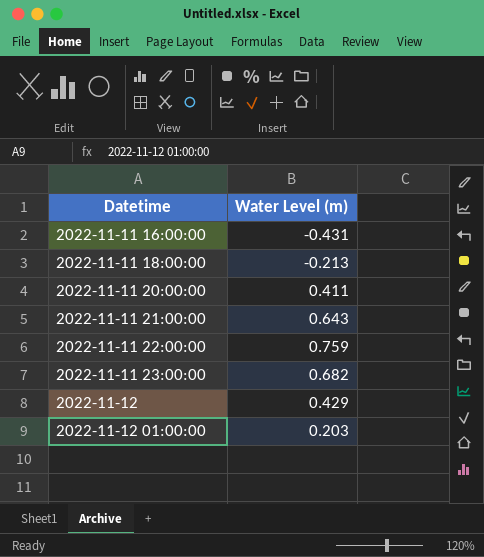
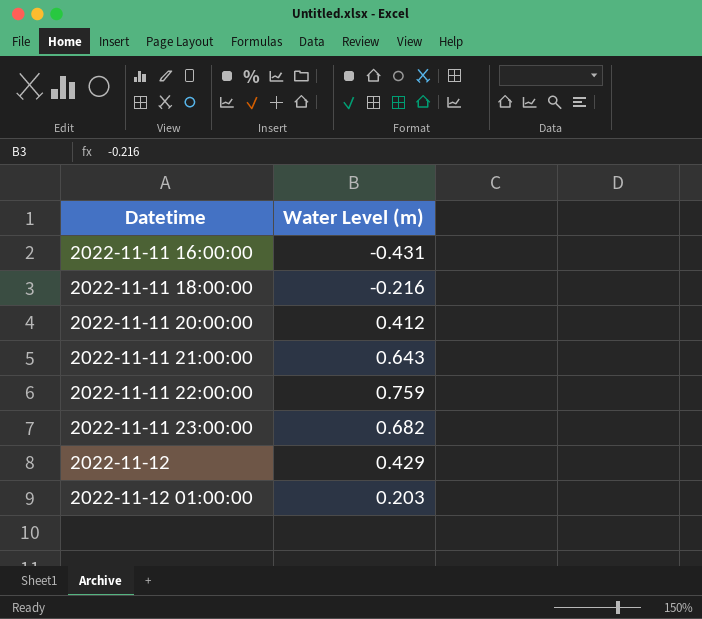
2022-11-11 18:00:00 | Water Level (m): -0.213 -> -0.216
2022-11-11 20:00:00 | Water Level (m): 0.411 -> 0.412

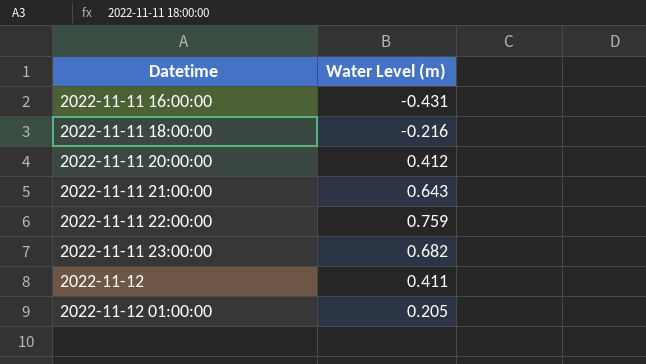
2022-11-12 | Water Level (m): 0.429 -> 0.411
2022-11-12 01:00:00 | Water Level (m): 0.203 -> 0.205

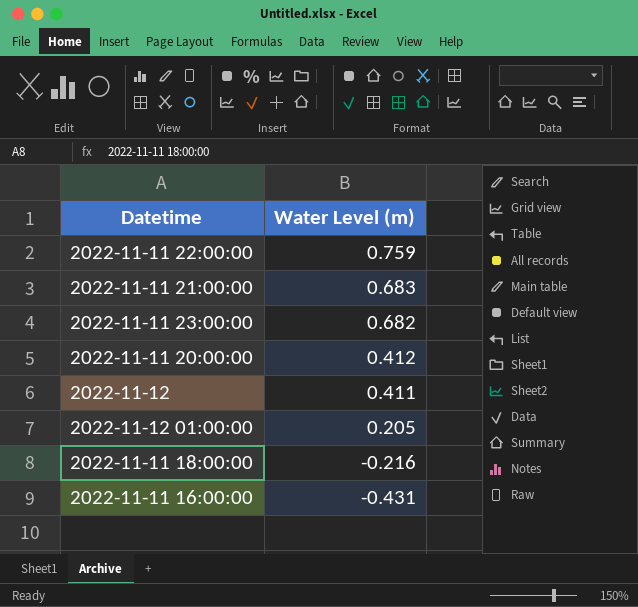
row order: Datetime ascending -> Water Level (m) descending
2022-11-11 21:00:00 | Water Level (m): 0.643 -> 0.683

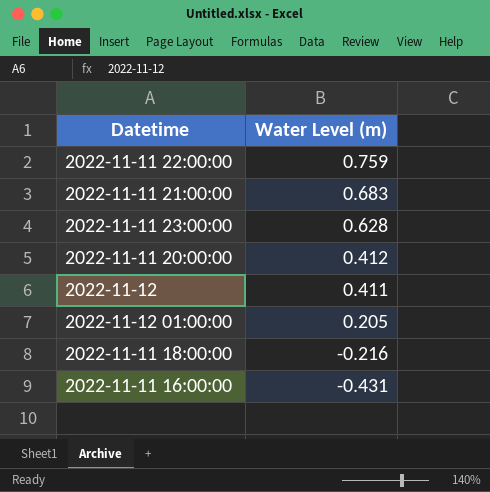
2022-11-11 23:00:00 | Water Level (m): 0.682 -> 0.628

